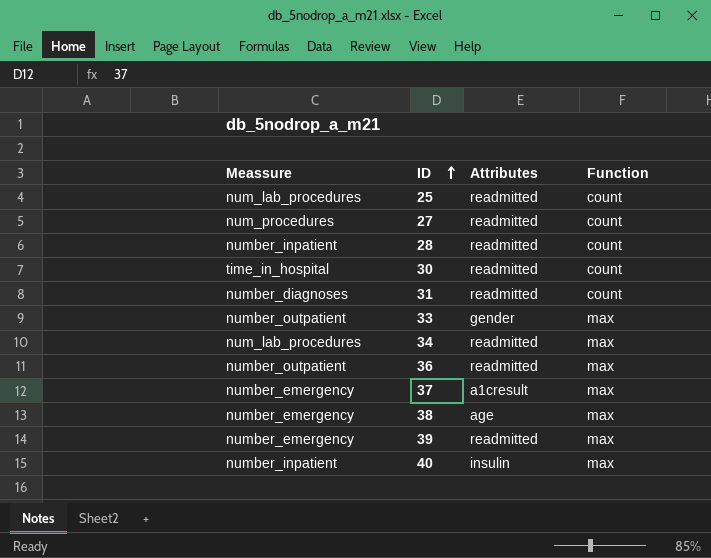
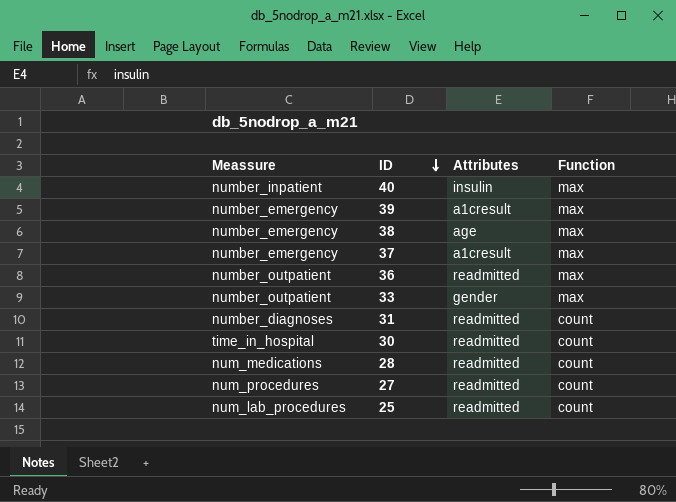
row order: ID ascending -> ID descending
row 34: num_lab_procedures | readmitted | max -> none
39 | Attributes: readmitted -> a1cresult
28 | Meassure: number_inpatient -> num_medications

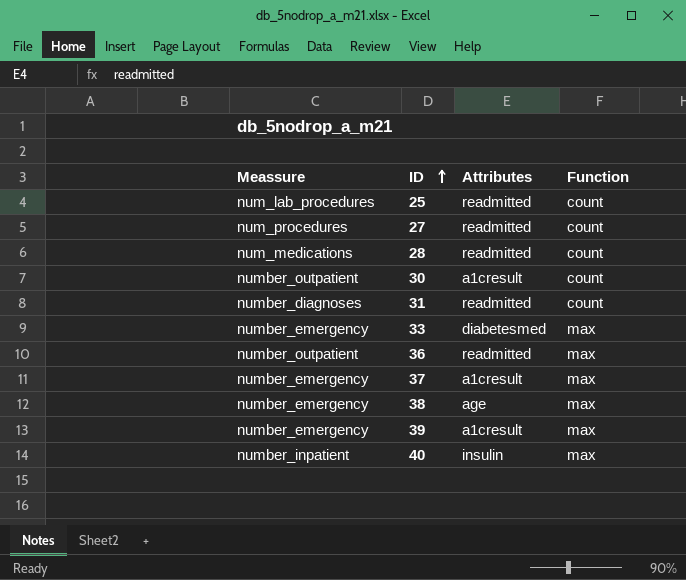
row order: ID descending -> ID ascending
30 | Meassure: time_in_hospital -> number_outpatient
30 | Attributes: readmitted -> a1cresult
33 | Meassure: number_outpatient -> number_emergency
33 | Attributes: gender -> diabetesmed

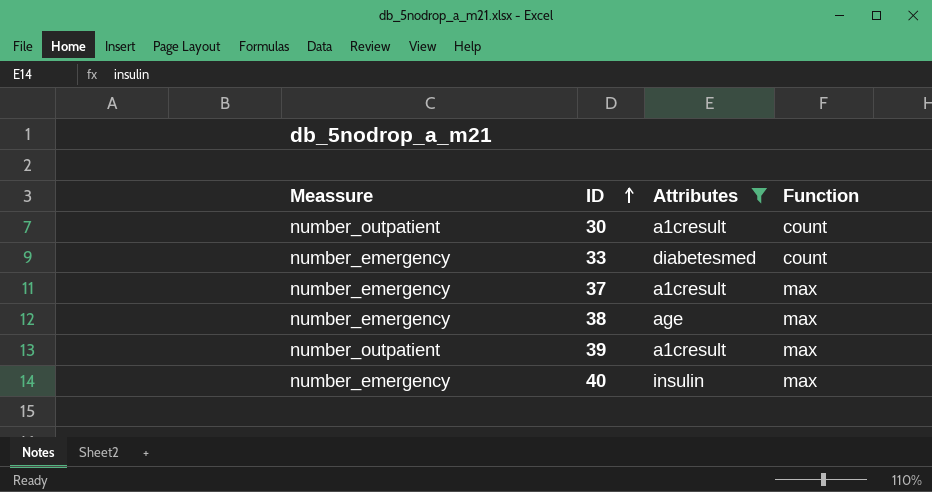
filter: none -> Attributes != readmitted
33 | Function: max -> count
39 | Meassure: number_emergency -> number_outpatient
40 | Meassure: number_inpatient -> number_emergency

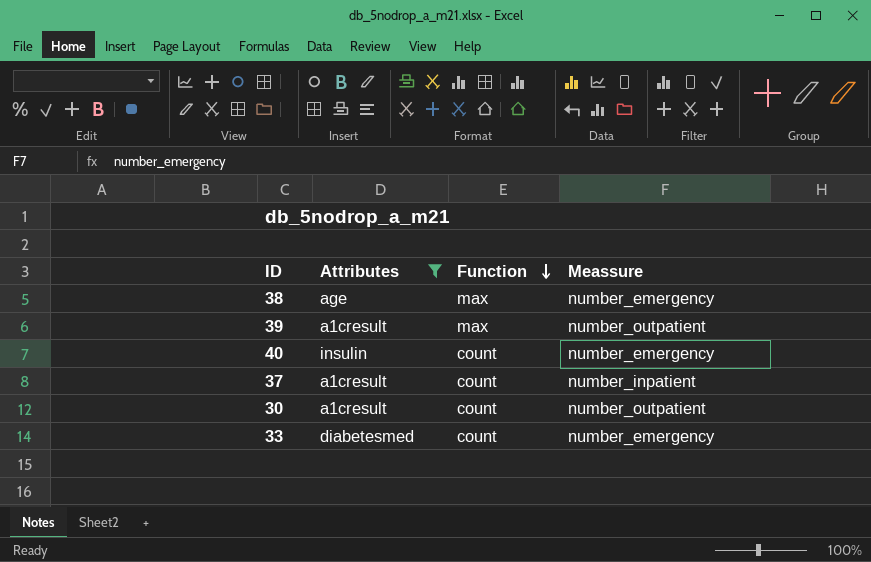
row order: ID ascending -> Function descending
column Meassure | position: 1 -> 4
40 | Function: max -> count
37 | Function: max -> count
37 | Meassure: number_emergency -> number_inpatient

